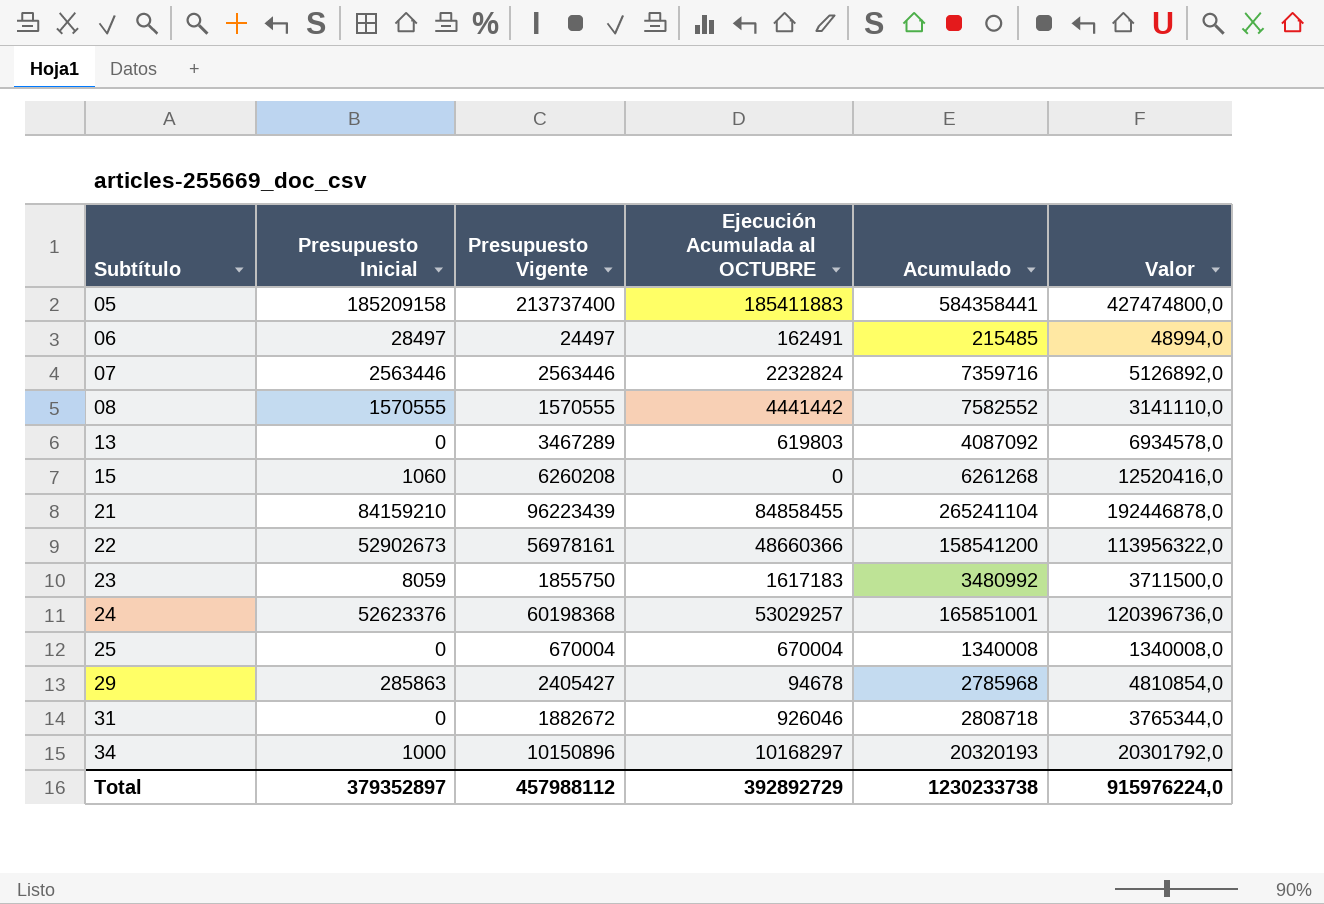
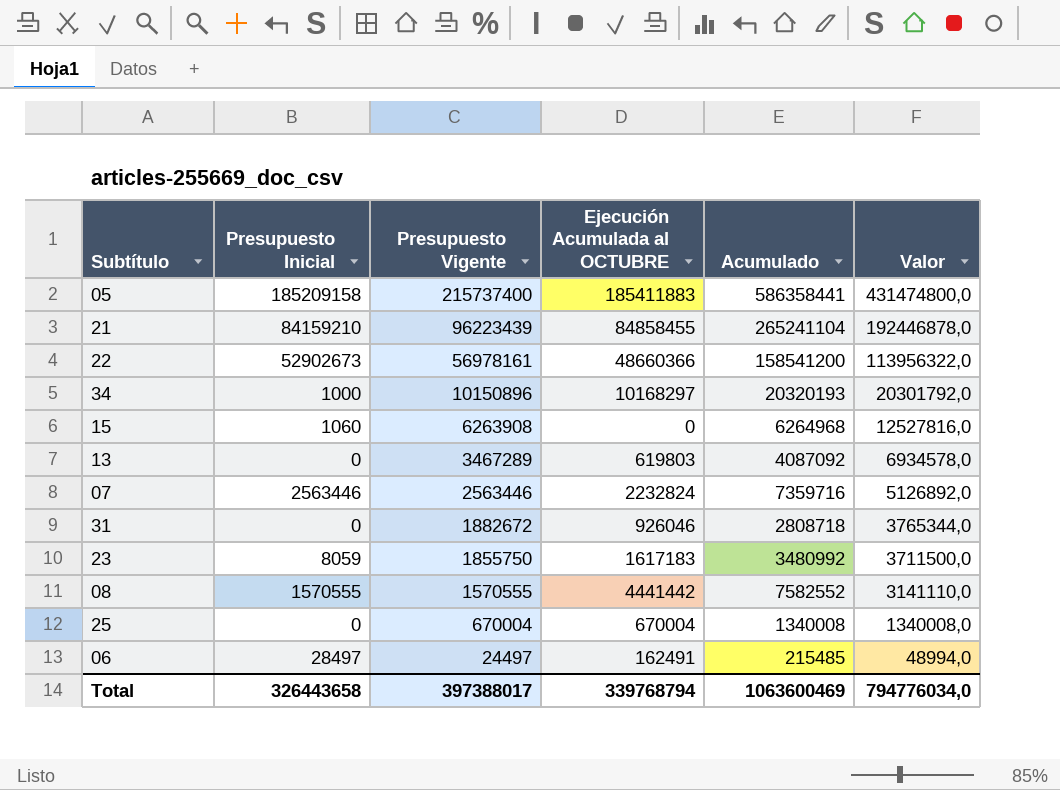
row order: Subtítulo ascending -> Presupuesto Vigente descending
row 24: 52623376 | 60198368 | 53029257 | 165851001 | 120396736,0 -> none
row 29: 285863 | 2405427 | 94678 | 2785968 | 4810854,0 -> none
05 | Presupuesto Vigente: 213737400 -> 215737400
05 | Acumulado: 584358441 -> 586358441
05 | Valor: 427474800,0 -> 431474800,0
15 | Presupuesto Vigente: 6260208 -> 6263908
15 | Acumulado: 6261268 -> 6264968
15 | Valor: 12520416,0 -> 12527816,0
Total | Presupuesto Inicial: 379352897 -> 326443658
Total | Presupuesto Vigente: 457988112 -> 397388017
Total | Ejecución Acumulada al OCTUBRE: 392892729 -> 339768794
Total | Acumulado: 1230233738 -> 1063600469
Total | Valor: 915976224,0 -> 794776034,0

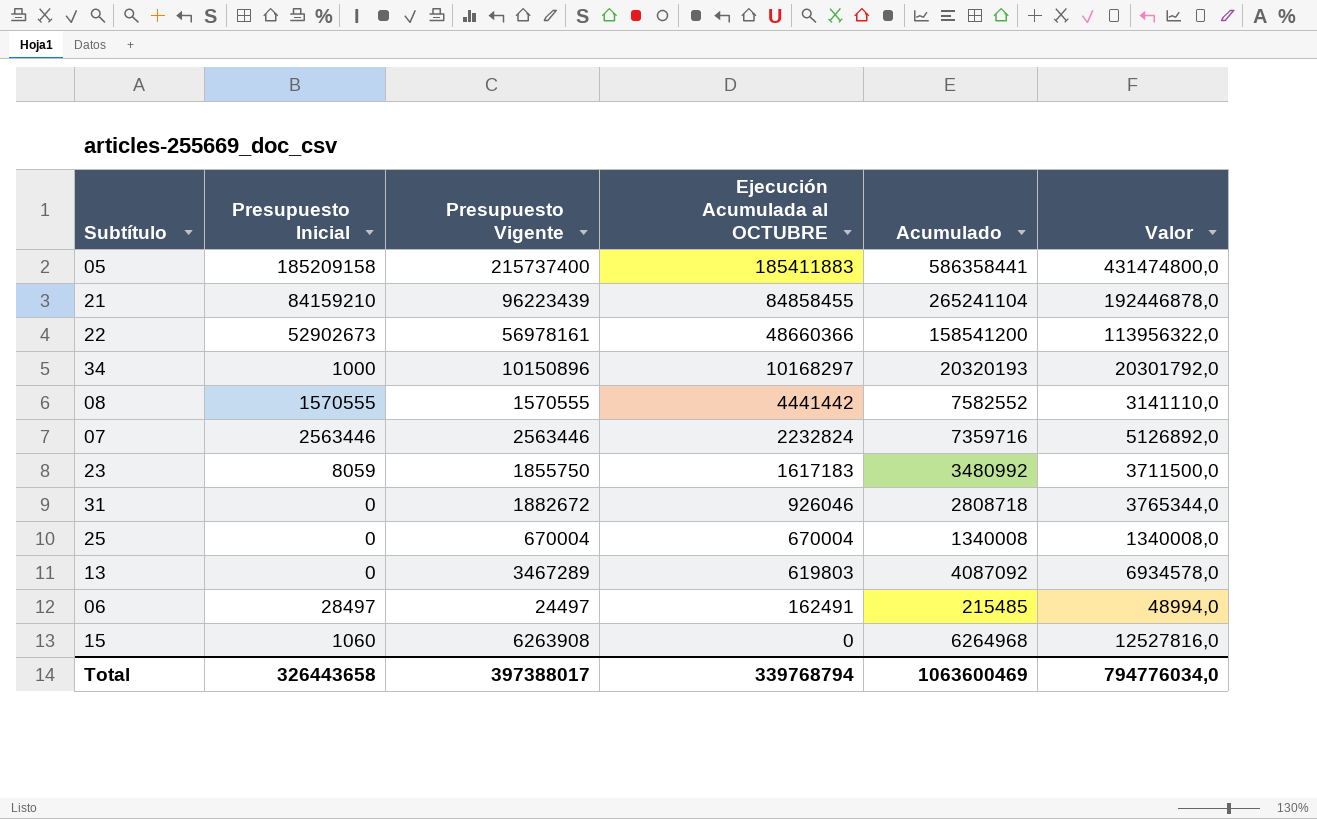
row order: Presupuesto Vigente descending -> Ejecución Acumulada al OCTUBRE descending

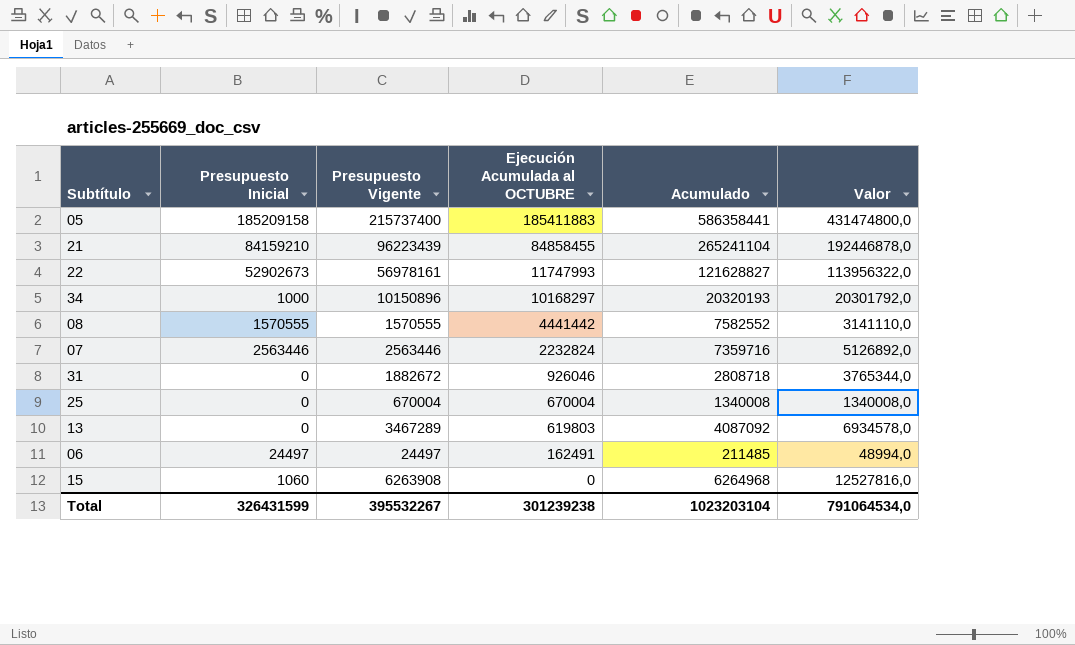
row 23: 8059 | 1855750 | 1617183 | 3480992 | 3711500,0 -> none
22 | Ejecución Acumulada al OCTUBRE: 48660366 -> 11747993
22 | Acumulado: 158541200 -> 121628827
06 | Presupuesto Inicial: 28497 -> 24497
06 | Acumulado: 215485 -> 211485
Total | Presupuesto Inicial: 326443658 -> 326431599
Total | Presupuesto Vigente: 397388017 -> 395532267
Total | Ejecución Acumulada al OCTUBRE: 339768794 -> 301239238
Total | Acumulado: 1063600469 -> 1023203104
Total | Valor: 794776034,0 -> 791064534,0

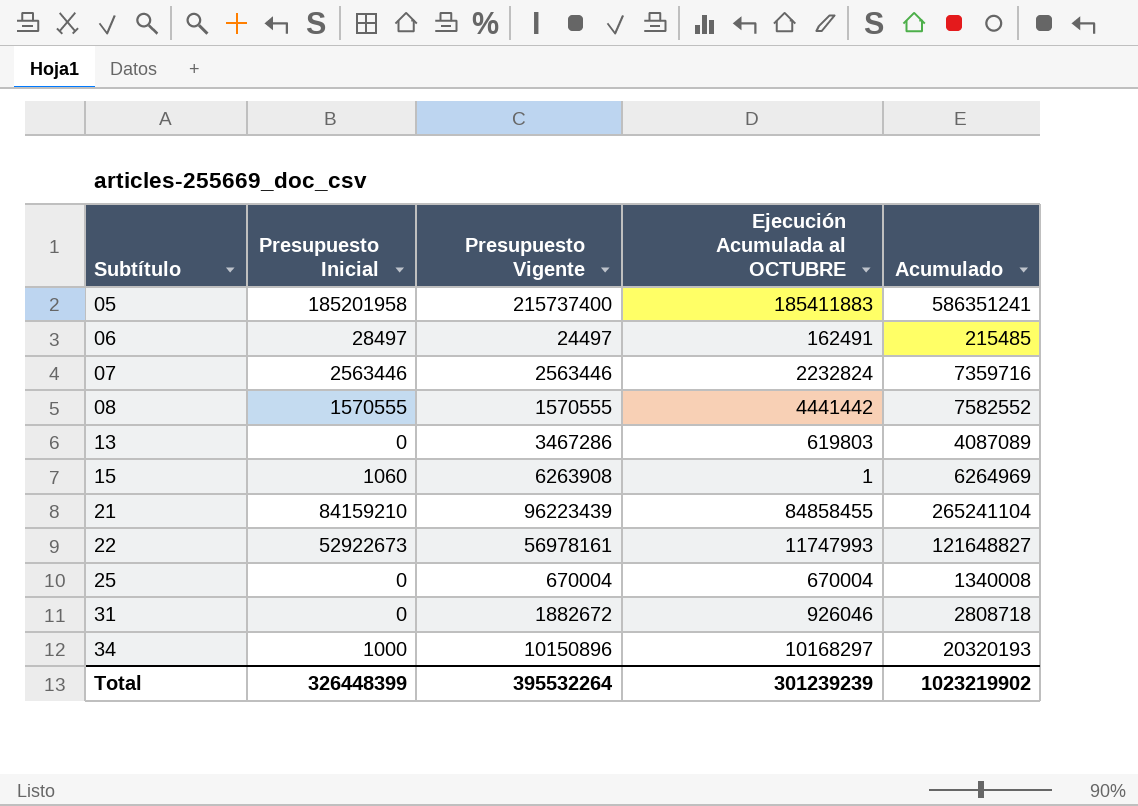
row order: Ejecución Acumulada al OCTUBRE descending -> Subtítulo ascending
column Valor | formula: [Presupuesto Vigente] * 2 -> none
05 | Presupuesto Inicial: 185209158 -> 185201958
05 | Acumulado: 586358441 -> 586351241
06 | Presupuesto Inicial: 24497 -> 28497
06 | Acumulado: 211485 -> 215485
13 | Presupuesto Vigente: 3467289 -> 3467286
13 | Acumulado: 4087092 -> 4087089
15 | Ejecución Acumulada al OCTUBRE: 0 -> 1
15 | Acumulado: 6264968 -> 6264969
22 | Presupuesto Inicial: 52902673 -> 52922673
22 | Acumulado: 121628827 -> 121648827
Total | Presupuesto Inicial: 326431599 -> 326448399
Total | Presupuesto Vigente: 395532267 -> 395532264
Total | Ejecución Acumulada al OCTUBRE: 301239238 -> 301239239
Total | Acumulado: 1023203104 -> 1023219902

